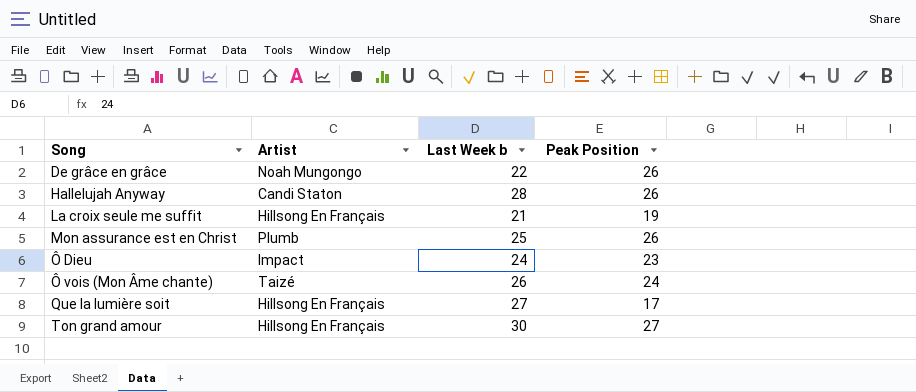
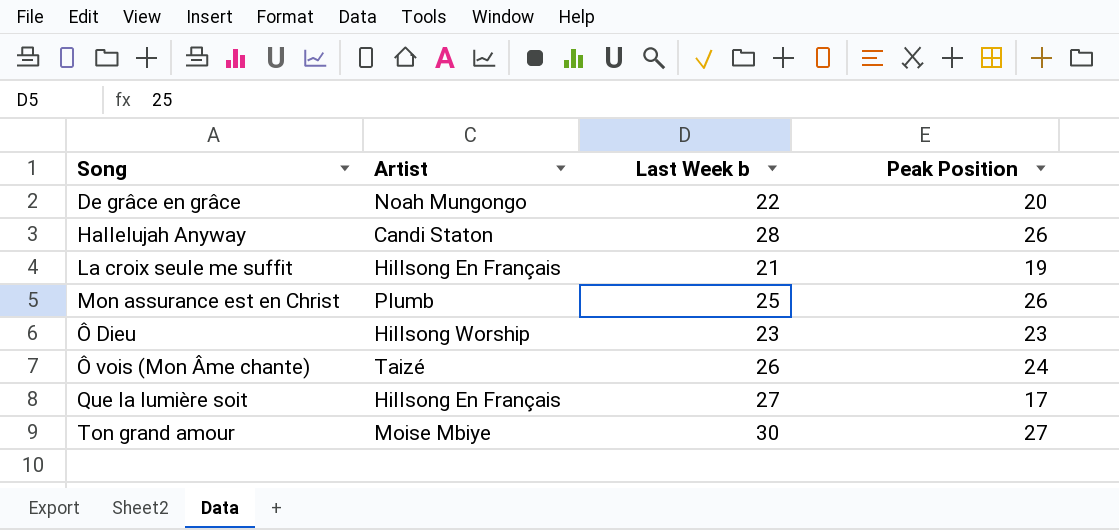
De grâce en grâce | Peak Position: 26 -> 20
Ô Dieu | Artist: Impact -> Hillsong Worship
Ô Dieu | Last Week b: 24 -> 23
Ton grand amour | Artist: Hillsong En Français -> Moise Mbiye

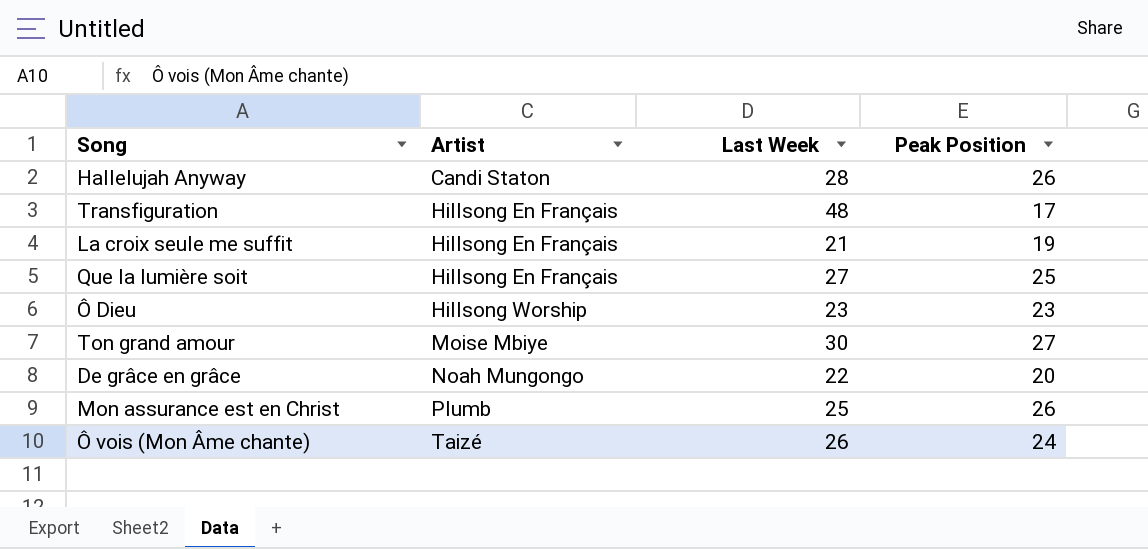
row order: Song ascending -> Artist ascending
column name: Last Week b -> Last Week
row Transfiguration: none -> Hillsong En Français | 48 | 17
Que la lumière soit | Peak Position: 17 -> 25

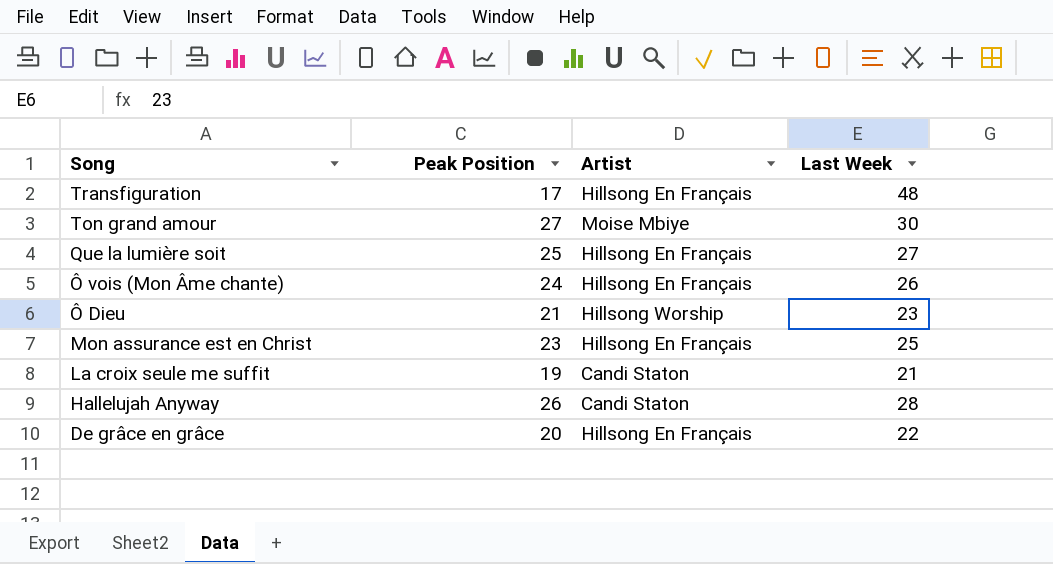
row order: Artist ascending -> Song descending
column Peak Position | position: 4 -> 2
Ô vois (Mon Âme chante) | Artist: Taizé -> Hillsong En Français
Ô Dieu | Peak Position: 23 -> 21
Mon assurance est en Christ | Peak Position: 26 -> 23
Mon assurance est en Christ | Artist: Plumb -> Hillsong En Français
La croix seule me suffit | Artist: Hillsong En Français -> Candi Staton
De grâce en grâce | Artist: Noah Mungongo -> Hillsong En Français

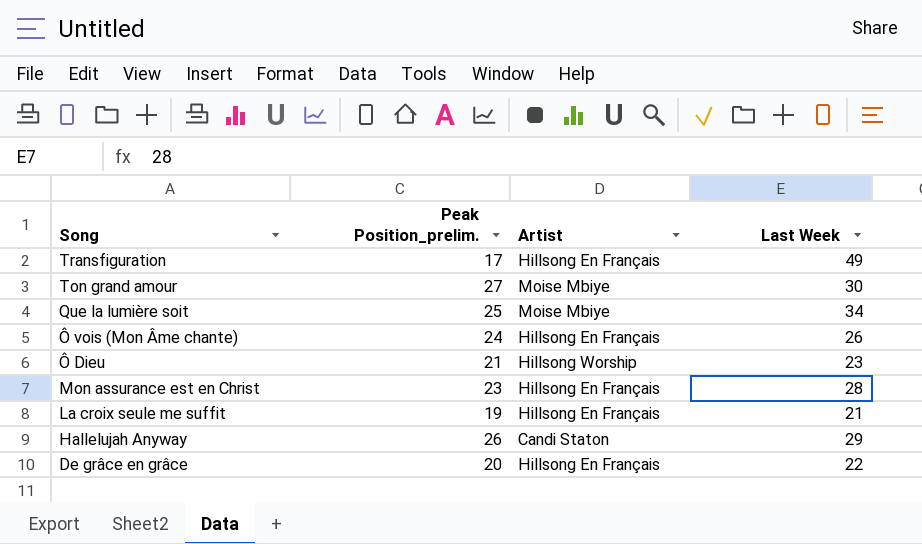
column name: Peak Position -> Peak Position_prelim.
Transfiguration | Last Week: 48 -> 49
Que la lumière soit | Artist: Hillsong En Français -> Moise Mbiye
Que la lumière soit | Last Week: 27 -> 34
Mon assurance est en Christ | Last Week: 25 -> 28
La croix seule me suffit | Artist: Candi Staton -> Hillsong En Français
Hallelujah Anyway | Last Week: 28 -> 29

